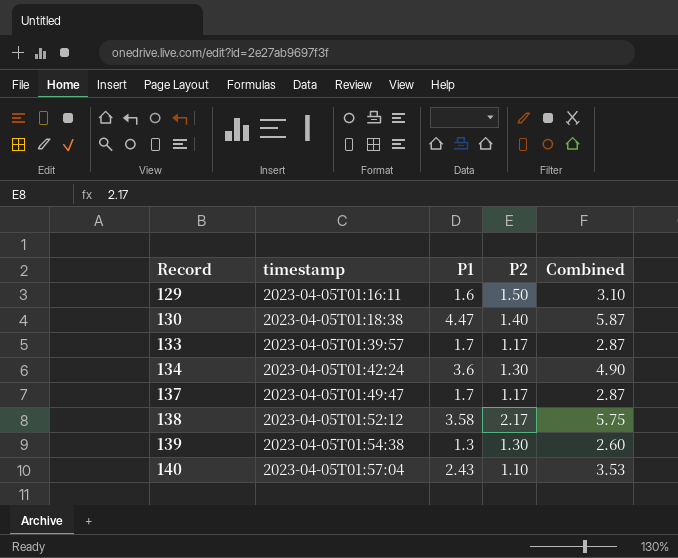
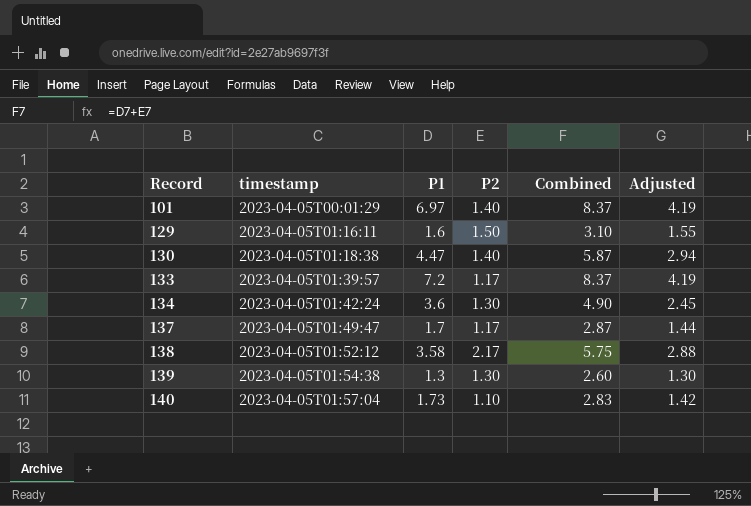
column Adjusted | formula: none -> [Combined] * 0.5
row 101: none -> 2023-04-05T00:01:29 | 6.97 | 1.40 | 8.37 | 4.19
133 | P1: 1.7 -> 7.2
133 | Combined: 2.87 -> 8.37
140 | P1: 2.43 -> 1.73
140 | Combined: 3.53 -> 2.83

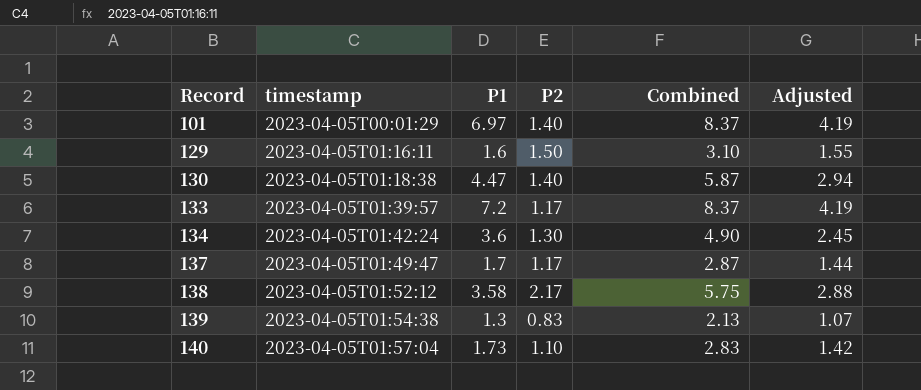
139 | P2: 1.30 -> 0.83
139 | Combined: 2.60 -> 2.13
139 | Adjusted: 1.30 -> 1.07

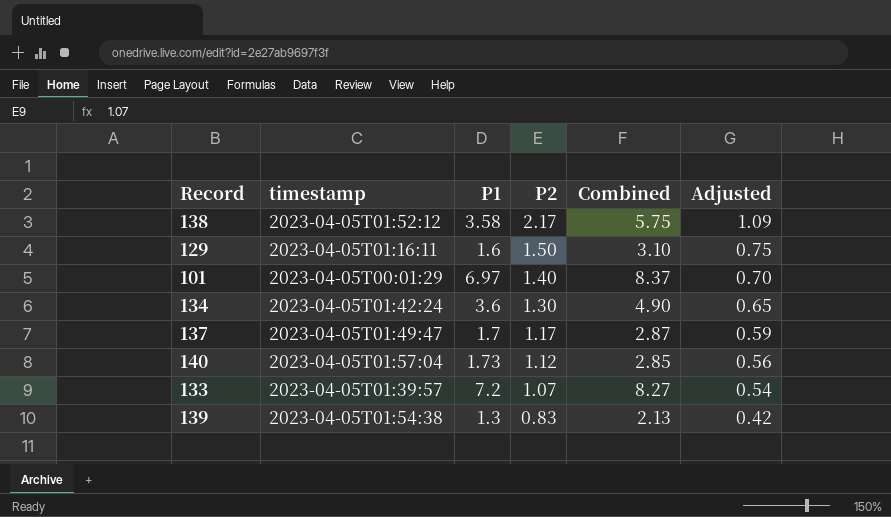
row order: Record ascending -> P2 descending
column Adjusted | formula: [Combined] * 0.5 -> [P2] * 0.5
row 130: 2023-04-05T01:18:38 | 4.47 | 1.40 | 5.87 | 2.94 -> none
140 | P2: 1.10 -> 1.12
140 | Combined: 2.83 -> 2.85
133 | P2: 1.17 -> 1.07
133 | Combined: 8.37 -> 8.27

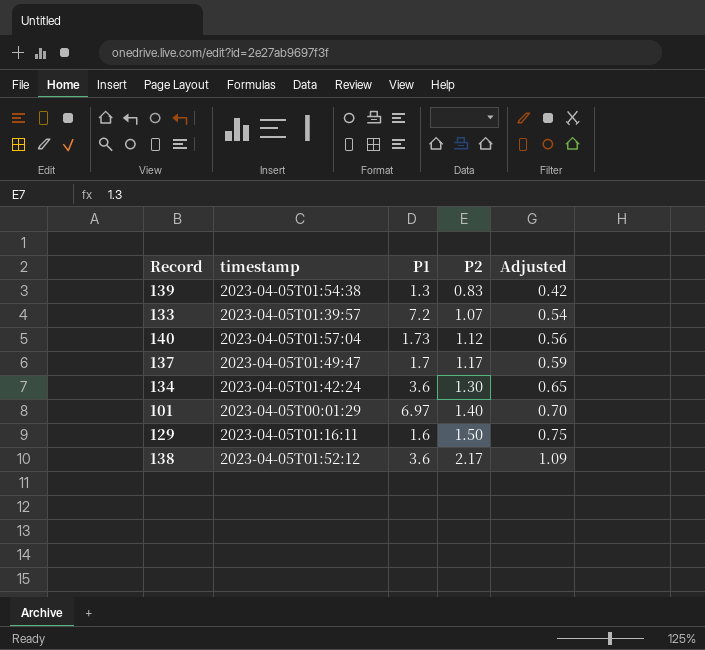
row order: P2 descending -> P2 ascending
column Combined | formula: [P1] + [P2] -> none
138 | P1: 3.58 -> 3.6

